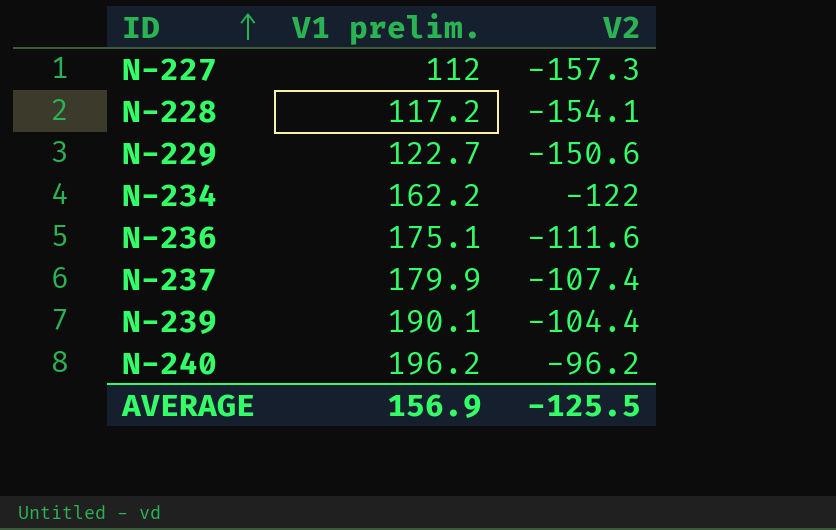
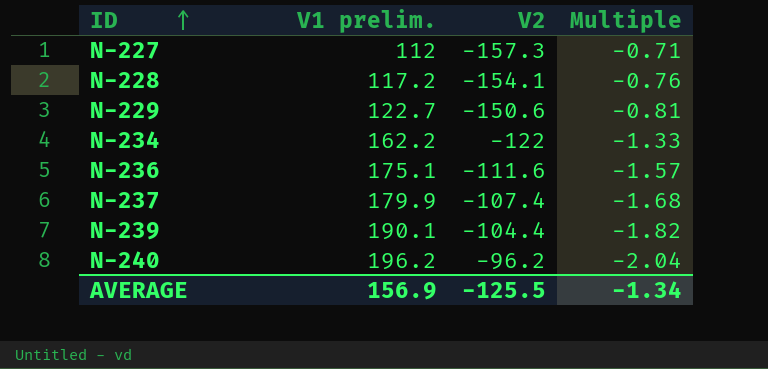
column Multiple | formula: none -> [V1 prelim.] / [V2]

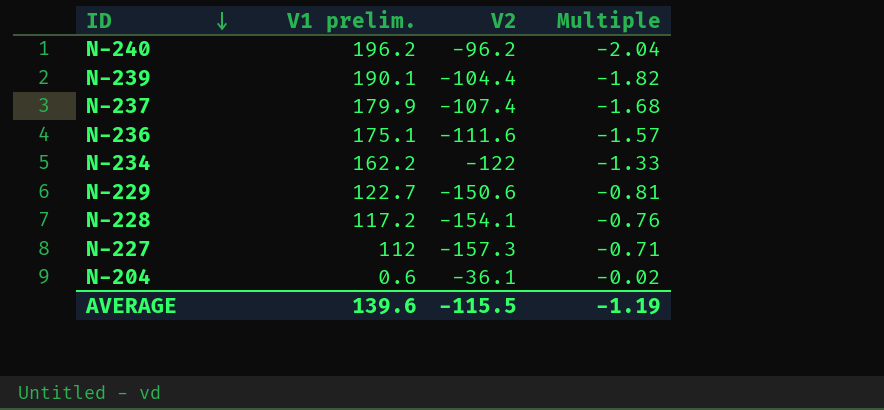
row order: ID ascending -> ID descending
row N-204: none -> 0.6 | -36.1 | -0.02
AVERAGE | V1 prelim.: 156.9 -> 139.6
AVERAGE | V2: -125.5 -> -115.5
AVERAGE | Multiple: -1.34 -> -1.19

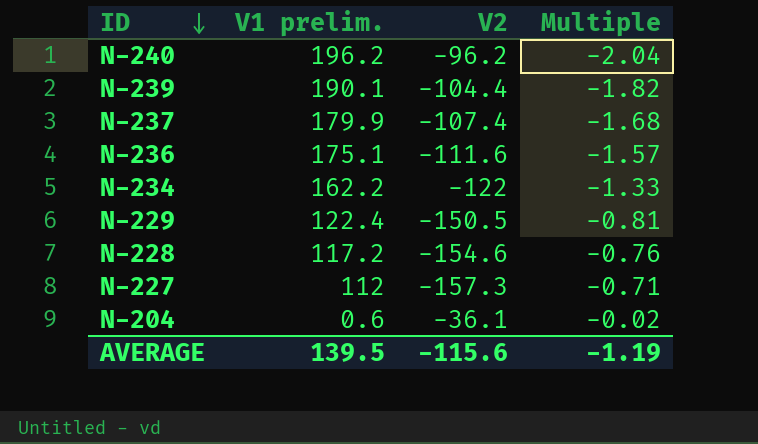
N-229 | V1 prelim.: 122.7 -> 122.4
N-229 | V2: -150.6 -> -150.5
N-228 | V2: -154.1 -> -154.6
AVERAGE | V1 prelim.: 139.6 -> 139.5
AVERAGE | V2: -115.5 -> -115.6

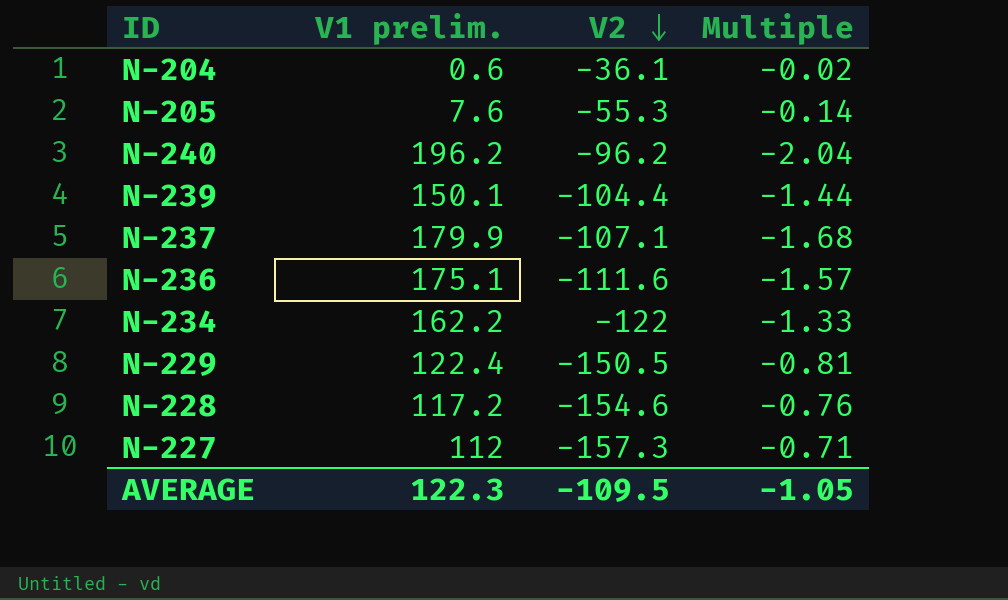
row order: ID descending -> V2 descending
row N-205: none -> 7.6 | -55.3 | -0.14
N-239 | V1 prelim.: 190.1 -> 150.1
N-239 | Multiple: -1.82 -> -1.44
N-237 | V2: -107.4 -> -107.1
AVERAGE | V1 prelim.: 139.5 -> 122.3
AVERAGE | V2: -115.6 -> -109.5
AVERAGE | Multiple: -1.19 -> -1.05

